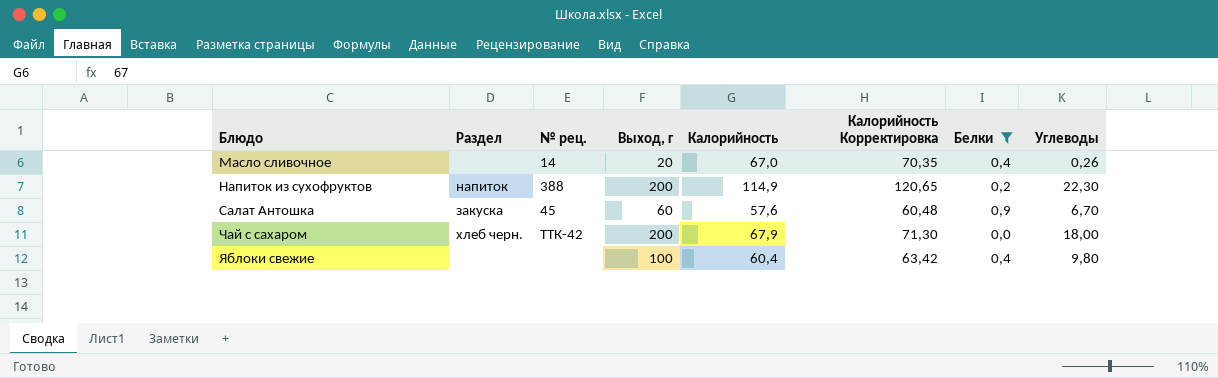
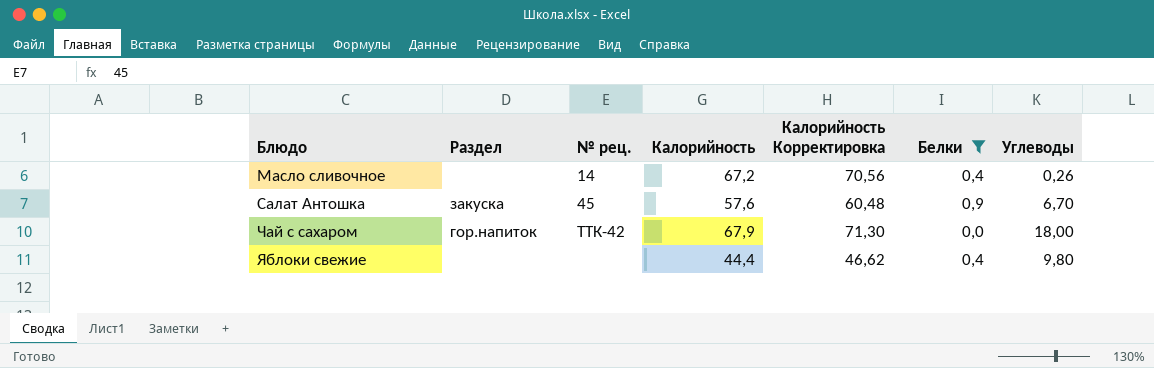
column Выход, г | position: 4 -> none
row Напиток из сухофруктов: напиток | 388 | 200 | 114,9 | 120,65 | 0,2 | 22,30 -> none
Масло сливочное | Калорийность: 67,0 -> 67,2
Масло сливочное | Калорийность Корректировка: 70,35 -> 70,56
Чай с сахаром | Раздел: хлеб черн. -> гор.напиток
Яблоки свежие | Калорийность: 60,4 -> 44,4
Яблоки свежие | Калорийность Корректировка: 63,42 -> 46,62

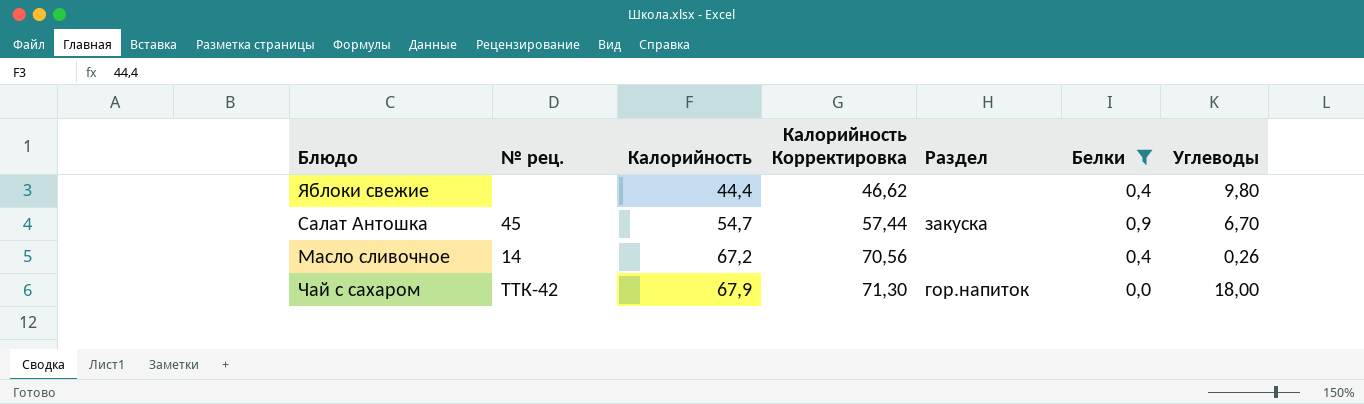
row order: Блюдо ascending -> Калорийность ascending
column Раздел | position: 2 -> 5
Салат Антошка | Калорийность: 57,6 -> 54,7
Салат Антошка | Калорийность Корректировка: 60,48 -> 57,44

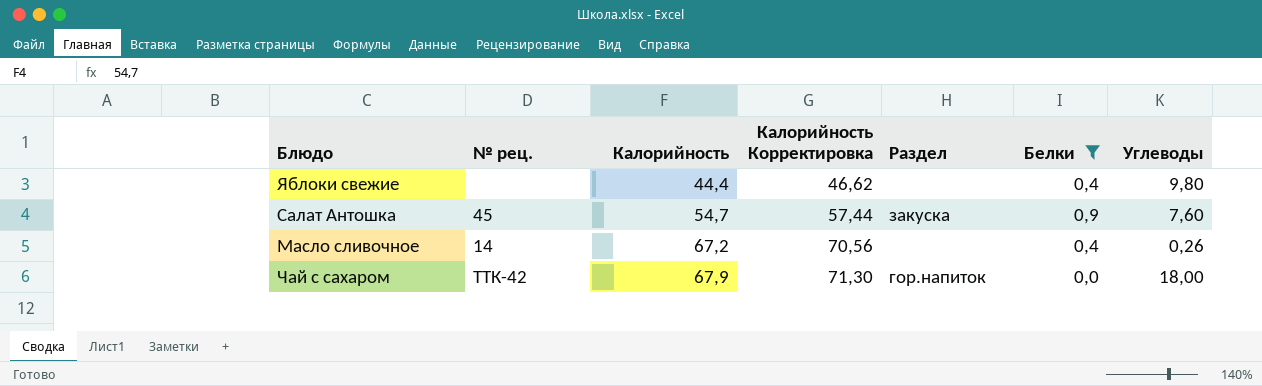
Салат Антошка | Углеводы: 6,70 -> 7,60

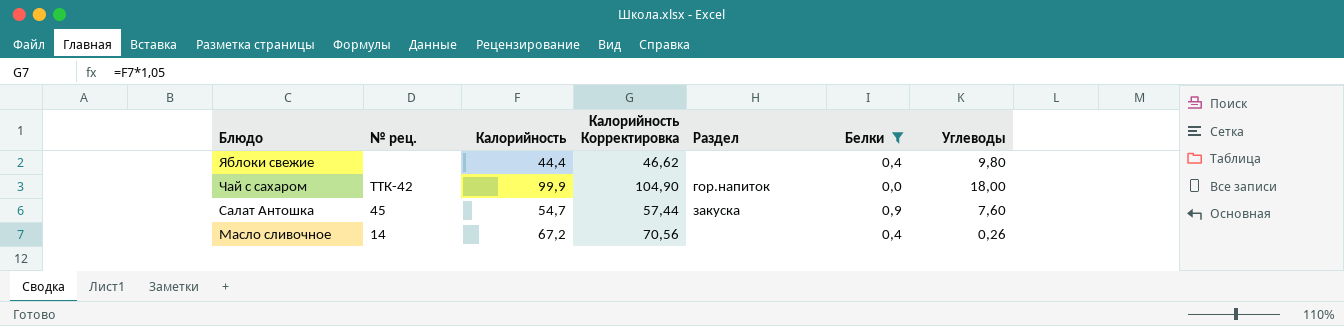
row order: Калорийность ascending -> Блюдо descending
Чай с сахаром | Калорийность: 67,9 -> 99,9
Чай с сахаром | Калорийность Корректировка: 71,30 -> 104,90

